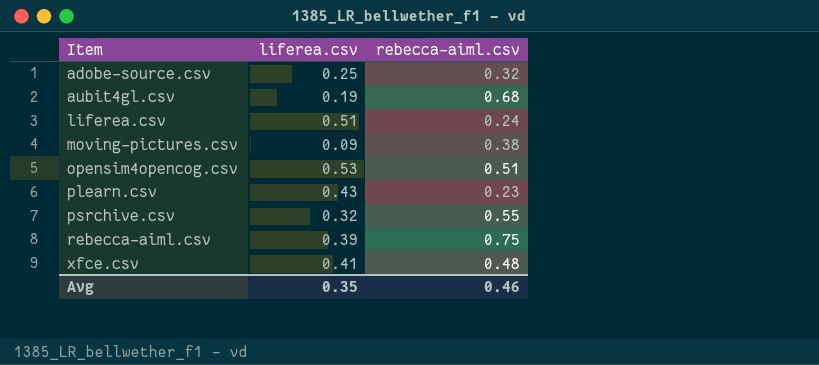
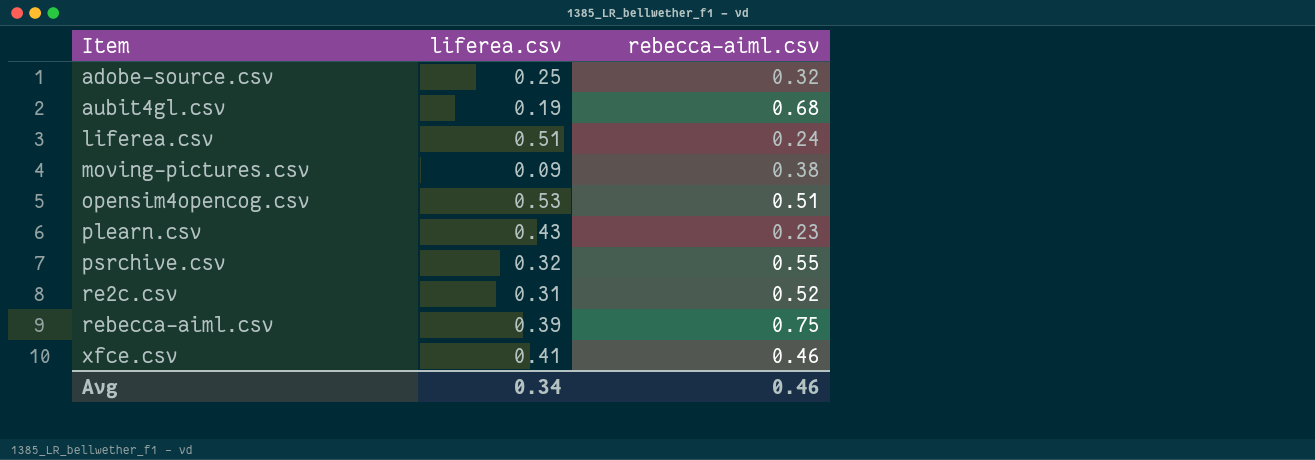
row re2c.csv: none -> 0.31 | 0.52
xfce.csv | rebecca-aiml.csv: 0.48 -> 0.46
Avg | liferea.csv: 0.35 -> 0.34

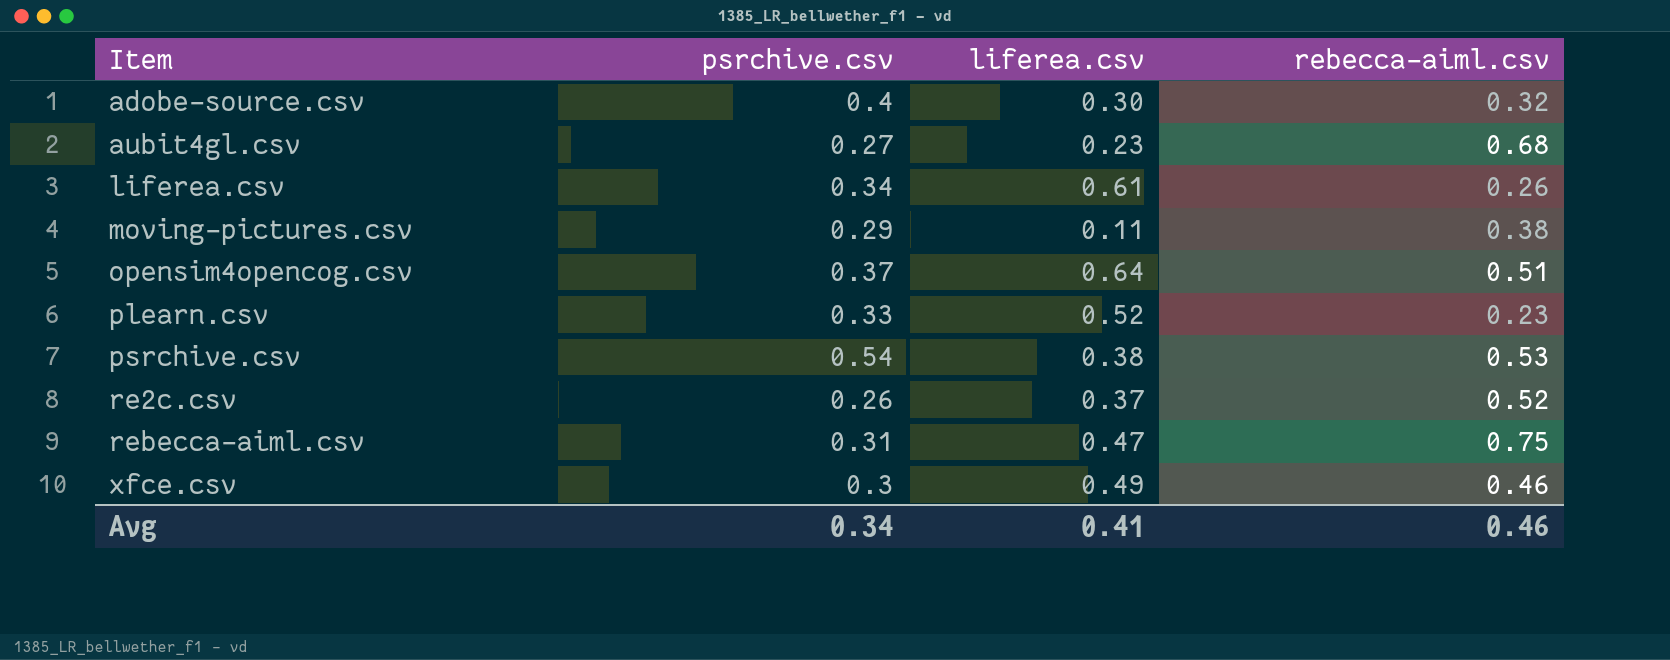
column psrchive.csv | position: none -> 2
adobe-source.csv | liferea.csv: 0.25 -> 0.30
aubit4gl.csv | liferea.csv: 0.19 -> 0.23
liferea.csv | liferea.csv: 0.51 -> 0.61
liferea.csv | rebecca-aiml.csv: 0.24 -> 0.26
moving-pictures.csv | liferea.csv: 0.09 -> 0.11
opensim4opencog.csv | liferea.csv: 0.53 -> 0.64
plearn.csv | liferea.csv: 0.43 -> 0.52
psrchive.csv | liferea.csv: 0.32 -> 0.38
psrchive.csv | rebecca-aiml.csv: 0.55 -> 0.53
re2c.csv | liferea.csv: 0.31 -> 0.37
rebecca-aiml.csv | liferea.csv: 0.39 -> 0.47
xfce.csv | liferea.csv: 0.41 -> 0.49
Avg | liferea.csv: 0.34 -> 0.41

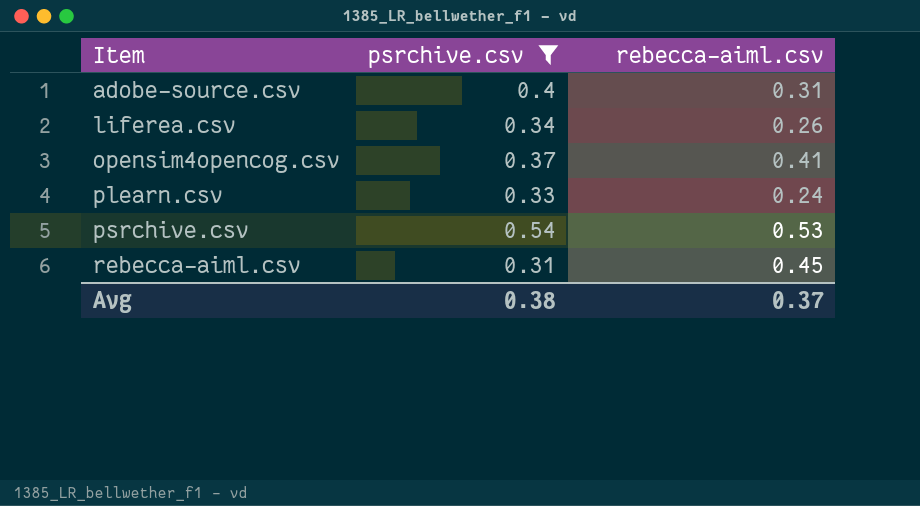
filter: none -> psrchive.csv >= 0.31
column liferea.csv | position: 3 -> none
adobe-source.csv | rebecca-aiml.csv: 0.32 -> 0.31
opensim4opencog.csv | rebecca-aiml.csv: 0.51 -> 0.41
plearn.csv | rebecca-aiml.csv: 0.23 -> 0.24
rebecca-aiml.csv | rebecca-aiml.csv: 0.75 -> 0.45
Avg | psrchive.csv: 0.34 -> 0.38
Avg | rebecca-aiml.csv: 0.46 -> 0.37

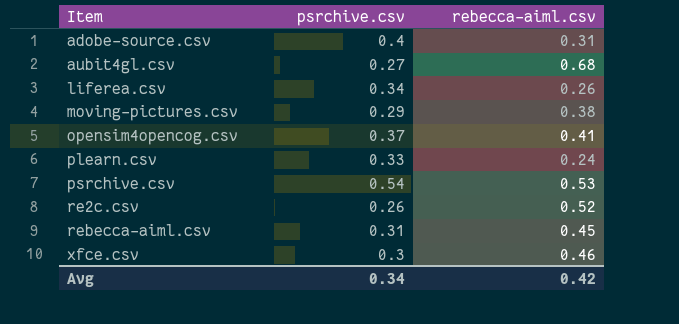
filter: psrchive.csv >= 0.31 -> none
Avg | psrchive.csv: 0.38 -> 0.34
Avg | rebecca-aiml.csv: 0.37 -> 0.42

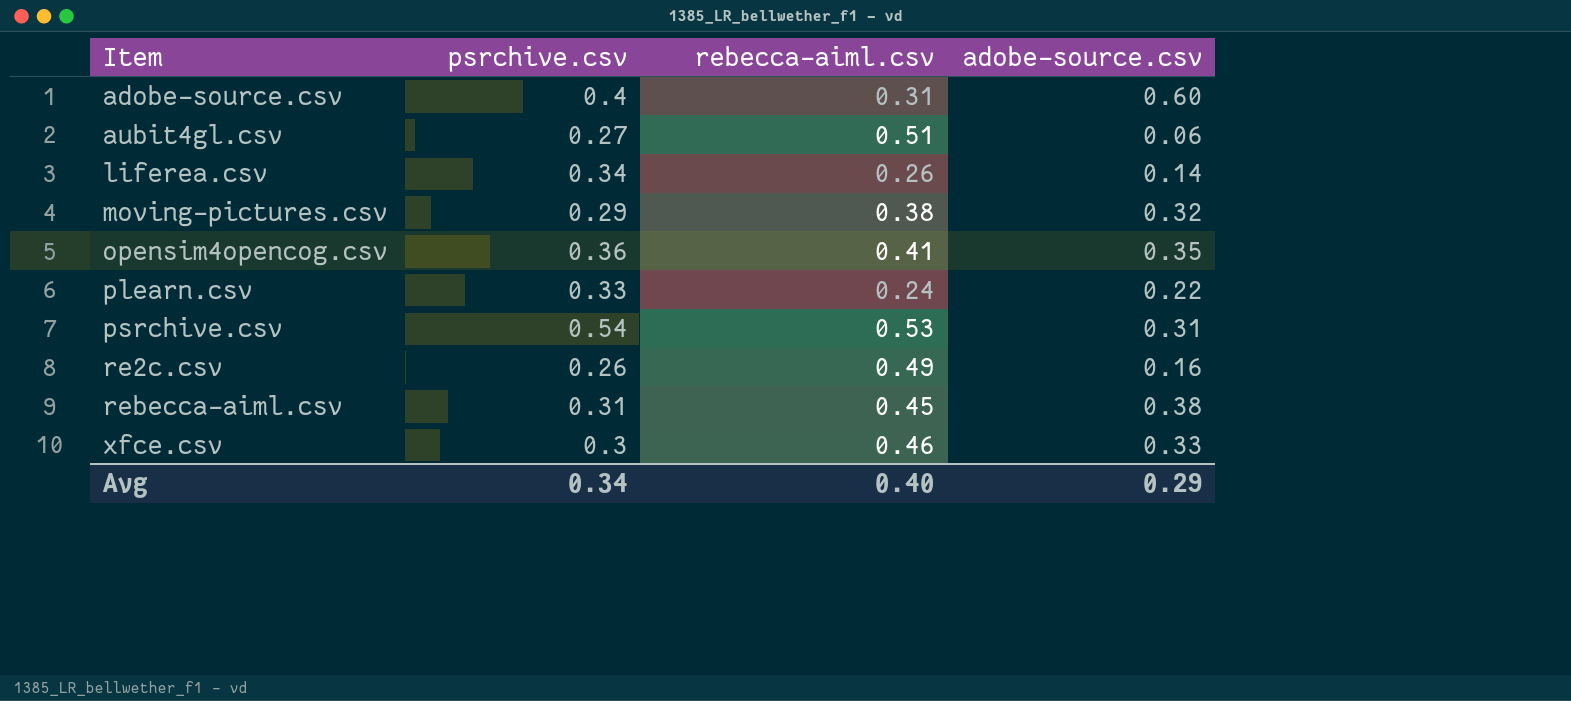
column adobe-source.csv | position: none -> 4
aubit4gl.csv | rebecca-aiml.csv: 0.68 -> 0.51
opensim4opencog.csv | psrchive.csv: 0.37 -> 0.36
re2c.csv | rebecca-aiml.csv: 0.52 -> 0.49
Avg | rebecca-aiml.csv: 0.42 -> 0.40

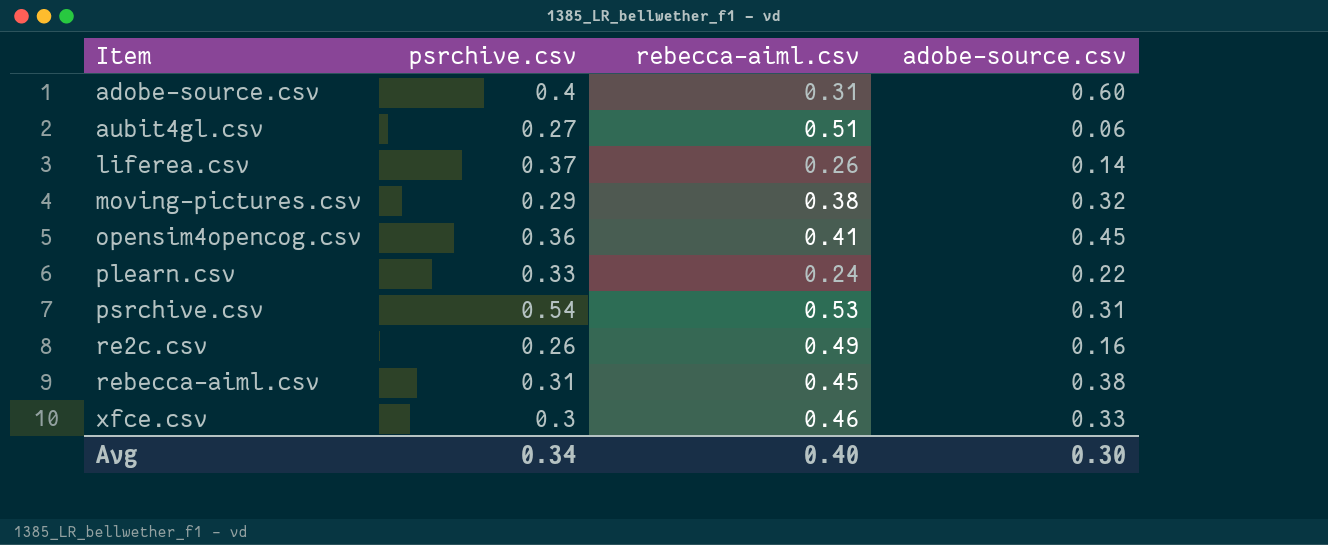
liferea.csv | psrchive.csv: 0.34 -> 0.37
opensim4opencog.csv | adobe-source.csv: 0.35 -> 0.45
Avg | adobe-source.csv: 0.29 -> 0.30

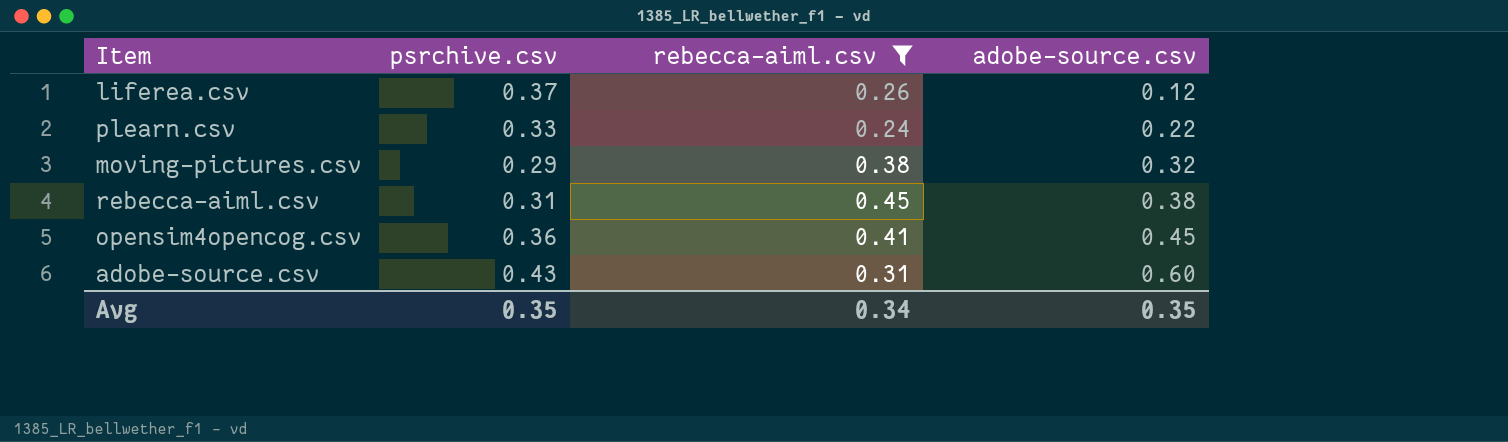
filter: none -> rebecca-aiml.csv <= 0.45
row order: Item ascending -> adobe-source.csv ascending
liferea.csv | adobe-source.csv: 0.14 -> 0.12
adobe-source.csv | psrchive.csv: 0.4 -> 0.43
Avg | psrchive.csv: 0.34 -> 0.35
Avg | rebecca-aiml.csv: 0.40 -> 0.34
Avg | adobe-source.csv: 0.30 -> 0.35

